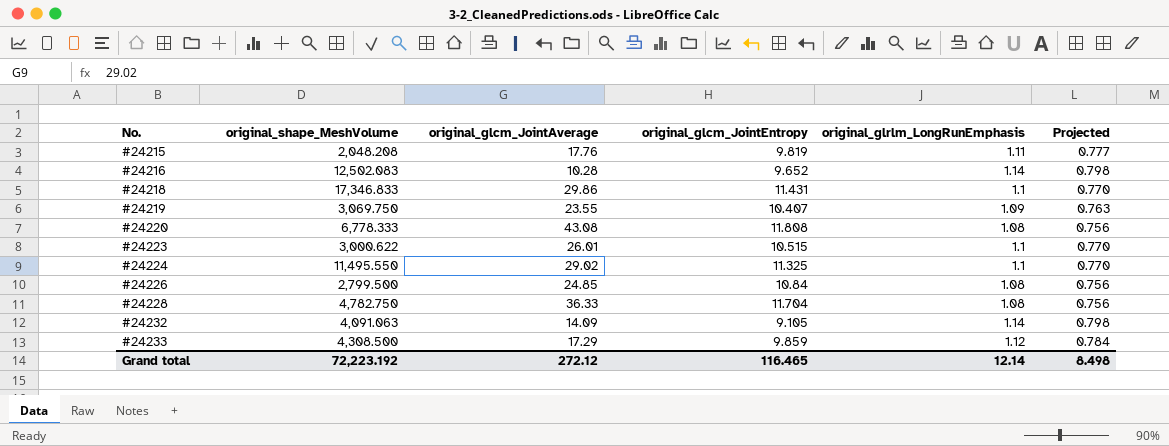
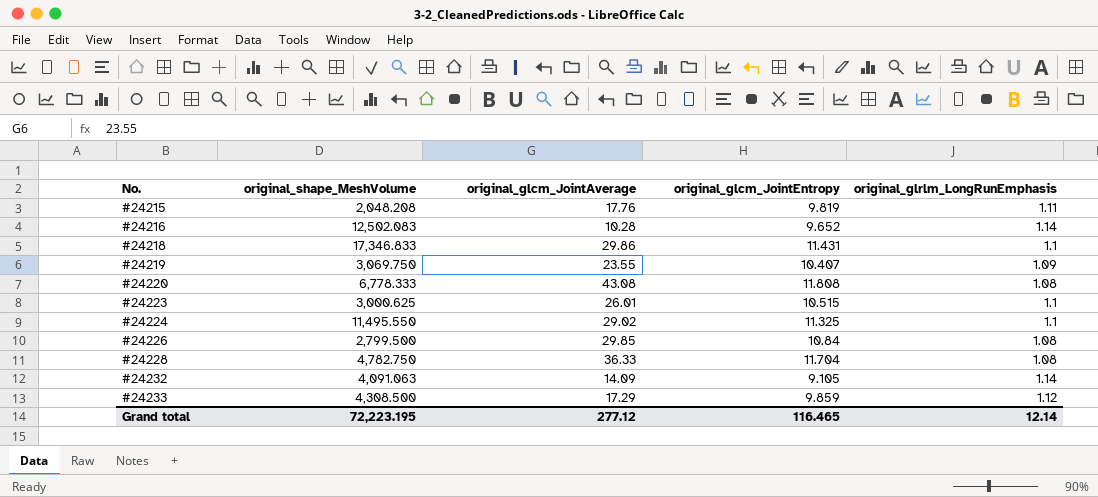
column Projected | formula: [original_glrlm_LongRunEmphasis] * 0.7 -> none
#24223 | original_shape_MeshVolume: 3,000.622 -> 3,000.625
#24226 | original_glcm_JointAverage: 24.85 -> 29.85
Grand total | original_shape_MeshVolume: 72,223.192 -> 72,223.195
Grand total | original_glcm_JointAverage: 272.12 -> 277.12

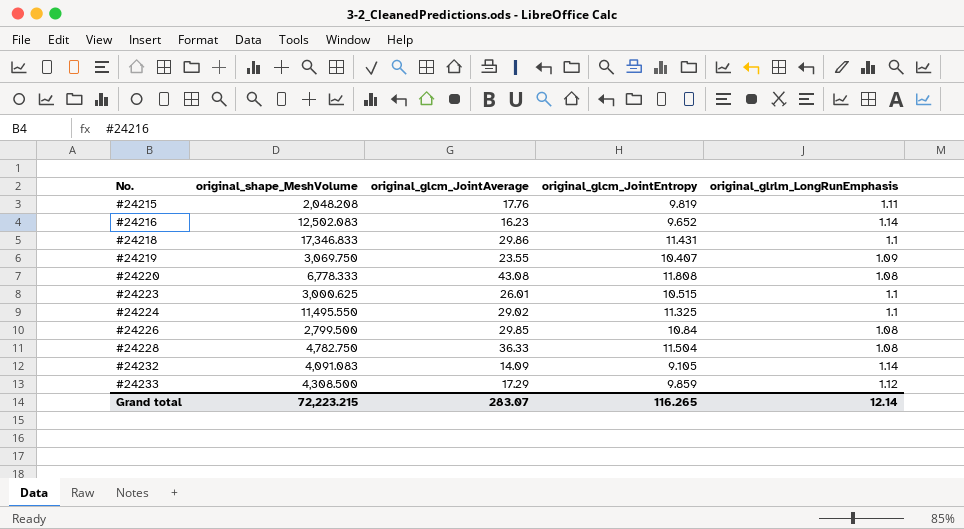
#24216 | original_glcm_JointAverage: 10.28 -> 16.23
#24228 | original_glcm_JointEntropy: 11.704 -> 11.504
#24232 | original_shape_MeshVolume: 4,091.063 -> 4,091.083
Grand total | original_shape_MeshVolume: 72,223.195 -> 72,223.215
Grand total | original_glcm_JointAverage: 277.12 -> 283.07
Grand total | original_glcm_JointEntropy: 116.465 -> 116.265

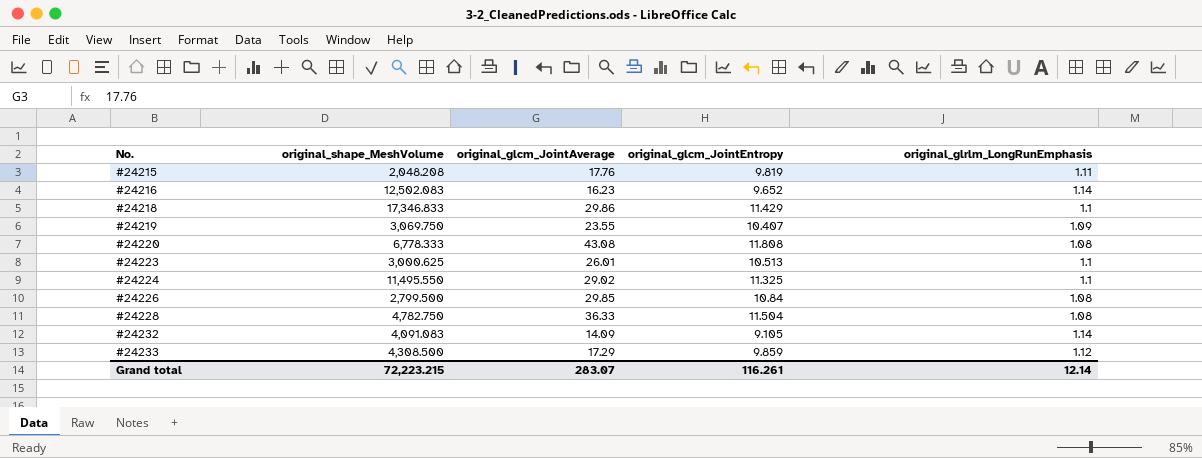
#24218 | original_glcm_JointEntropy: 11.431 -> 11.429
#24223 | original_glcm_JointEntropy: 10.515 -> 10.513
Grand total | original_glcm_JointEntropy: 116.265 -> 116.261

